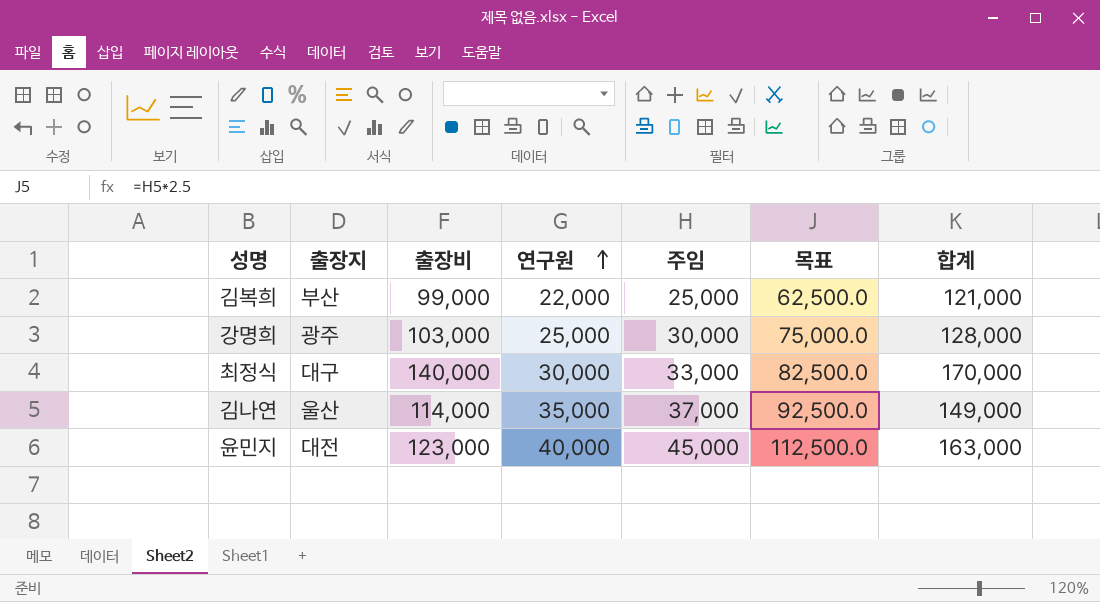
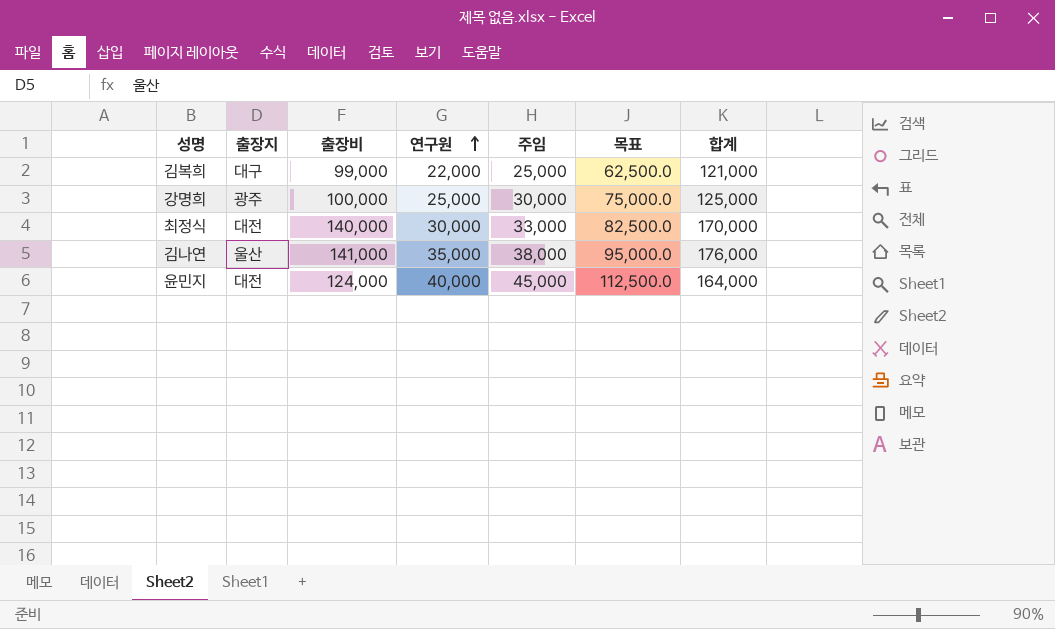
김복희 | 출장지: 부산 -> 대구
강명희 | 출장비: 103,000 -> 100,000
강명희 | 합계: 128,000 -> 125,000
최정식 | 출장지: 대구 -> 대전
김나연 | 출장비: 114,000 -> 141,000
김나연 | 주임: 37,000 -> 38,000
김나연 | 목표: 92,500.0 -> 95,000.0
김나연 | 합계: 149,000 -> 176,000
윤민지 | 출장비: 123,000 -> 124,000
윤민지 | 합계: 163,000 -> 164,000

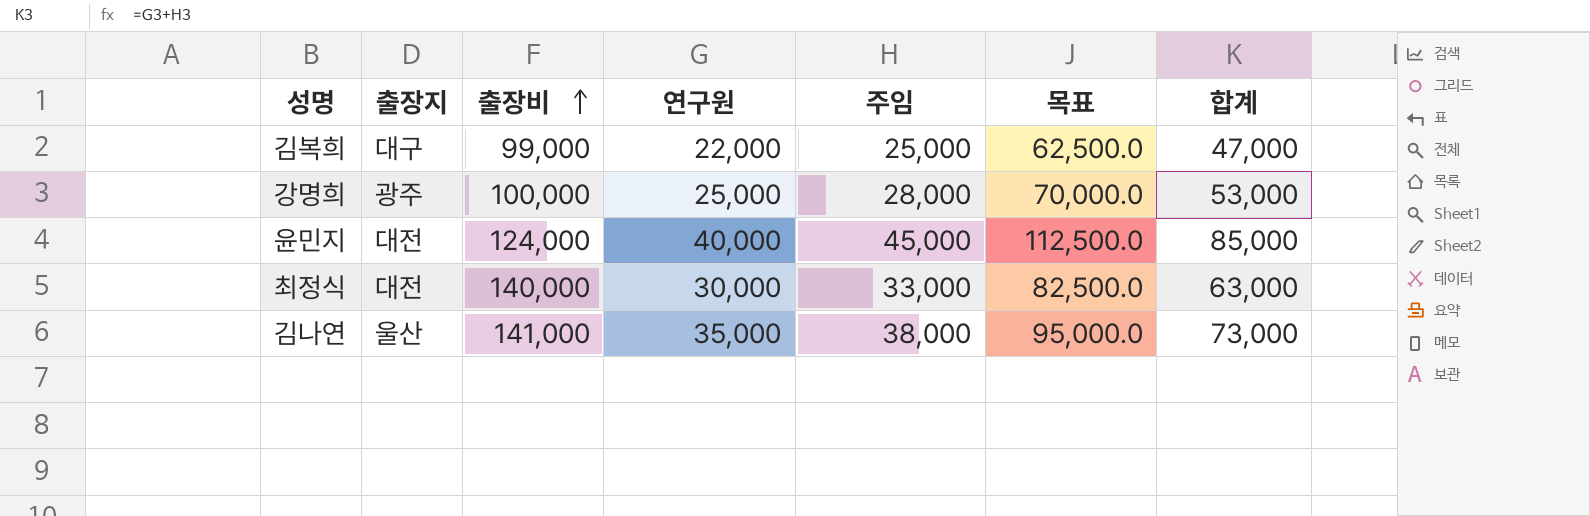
row order: 연구원 ascending -> 출장비 ascending
column 합계 | formula: [출장비] + [연구원] -> [연구원] + [주임]
강명희 | 주임: 30,000 -> 28,000
강명희 | 목표: 75,000.0 -> 70,000.0

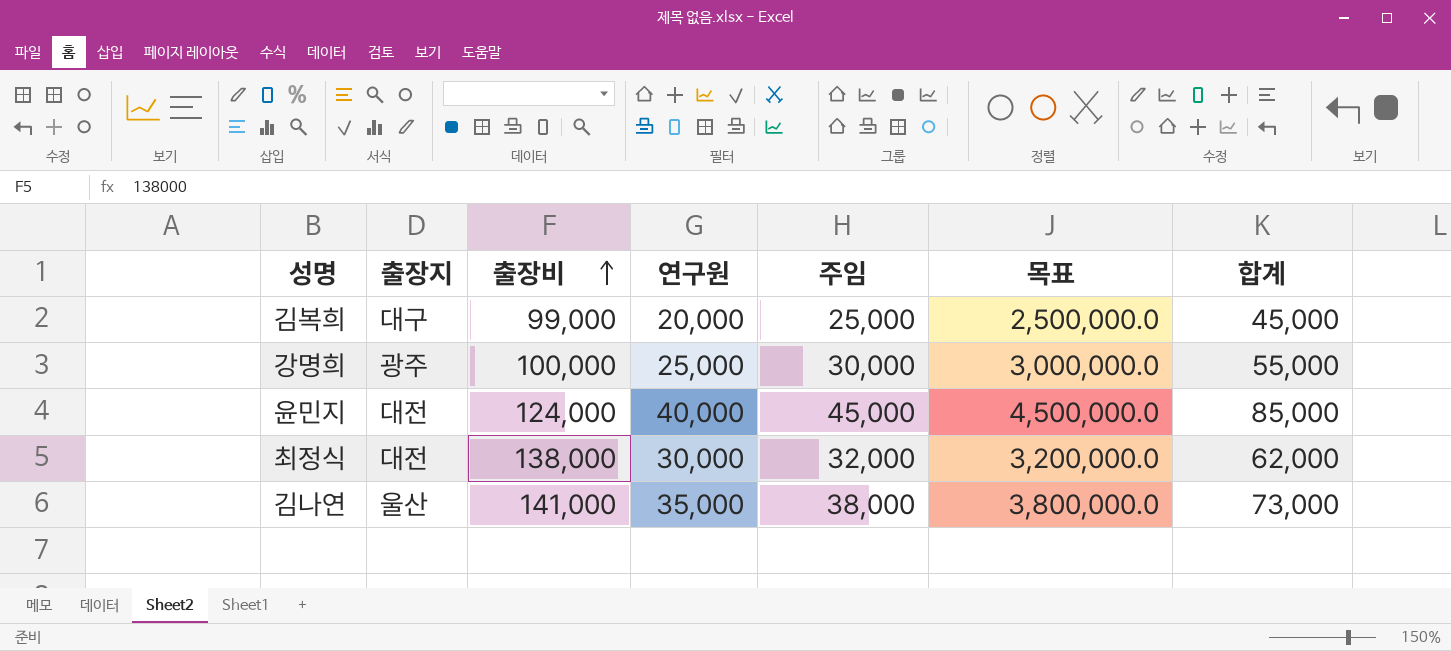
column 목표 | formula: [주임] * 2.5 -> [주임] * 100
김복희 | 연구원: 22,000 -> 20,000
김복희 | 합계: 47,000 -> 45,000
강명희 | 주임: 28,000 -> 30,000
강명희 | 합계: 53,000 -> 55,000
최정식 | 출장비: 140,000 -> 138,000
최정식 | 주임: 33,000 -> 32,000
최정식 | 합계: 63,000 -> 62,000

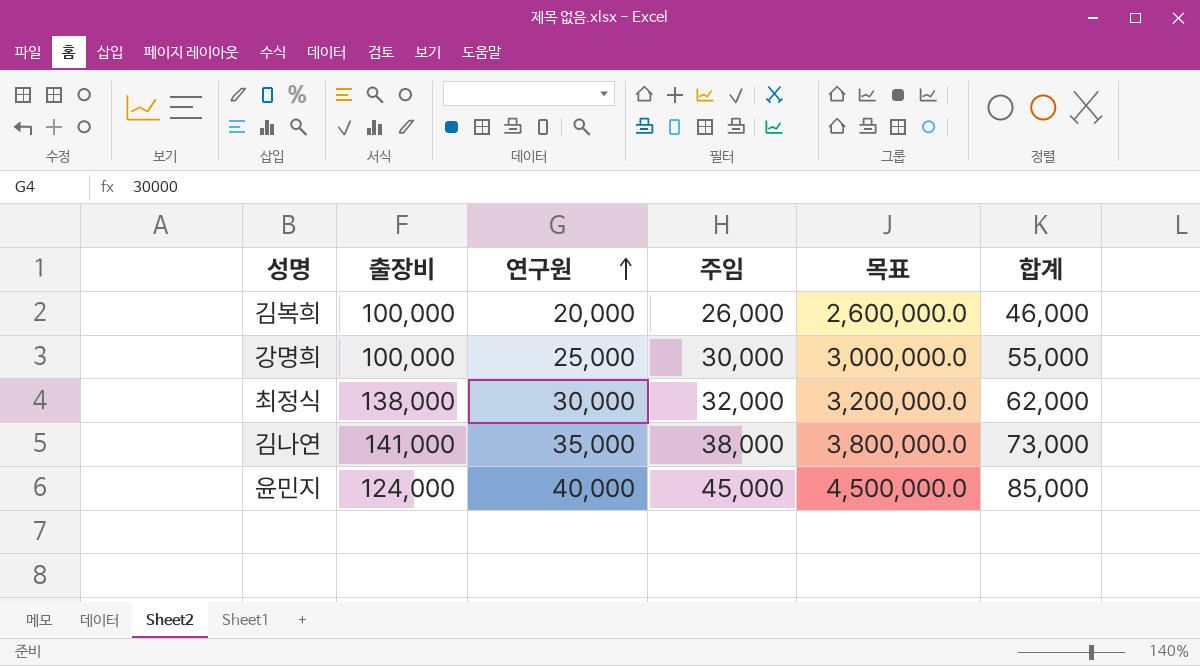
row order: 출장비 ascending -> 연구원 ascending
column 출장지 | position: 2 -> none
김복희 | 출장비: 99,000 -> 100,000
김복희 | 주임: 25,000 -> 26,000
김복희 | 목표: 2,500,000.0 -> 2,600,000.0
김복희 | 합계: 45,000 -> 46,000

